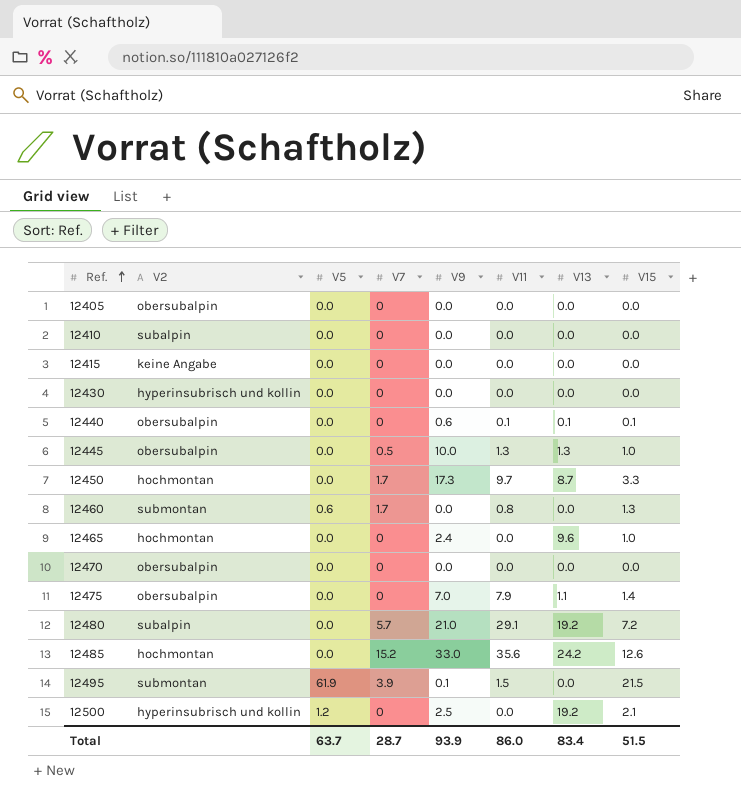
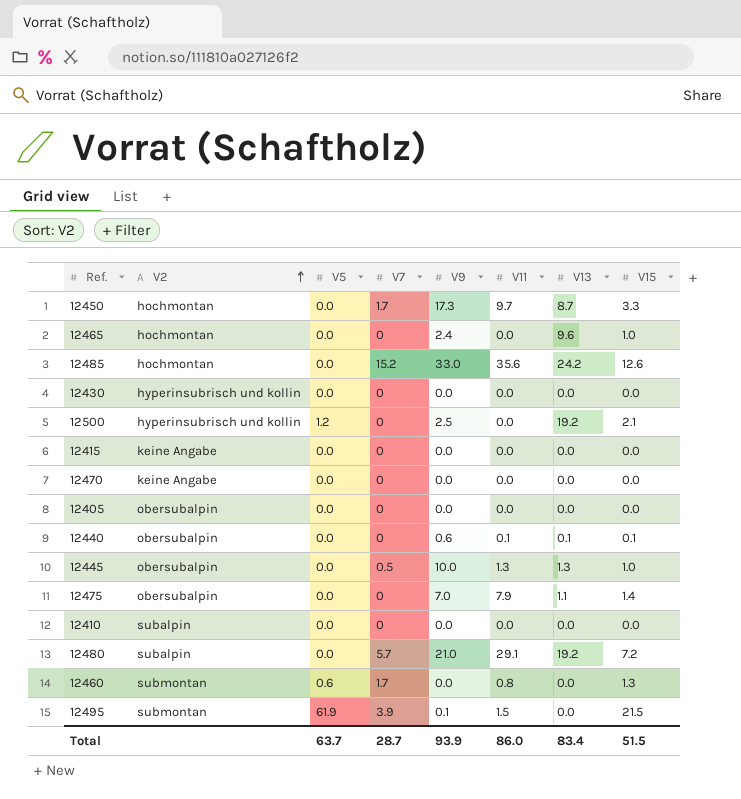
row order: Ref. ascending -> V2 ascending
12470 | V2: obersubalpin -> keine Angabe

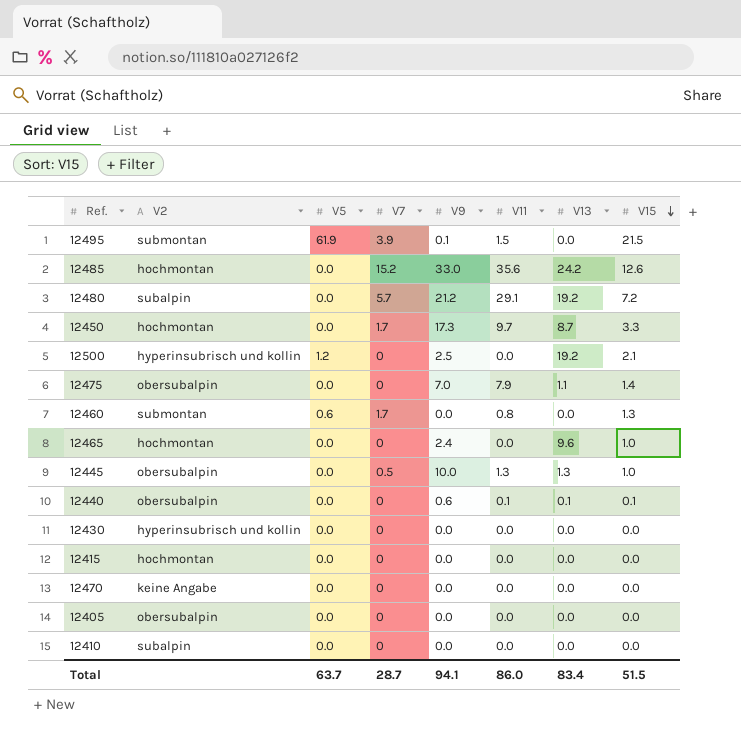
row order: V2 ascending -> V15 descending
12480 | V9: 21.0 -> 21.2
12415 | V2: keine Angabe -> hochmontan
Total | V9: 93.9 -> 94.1

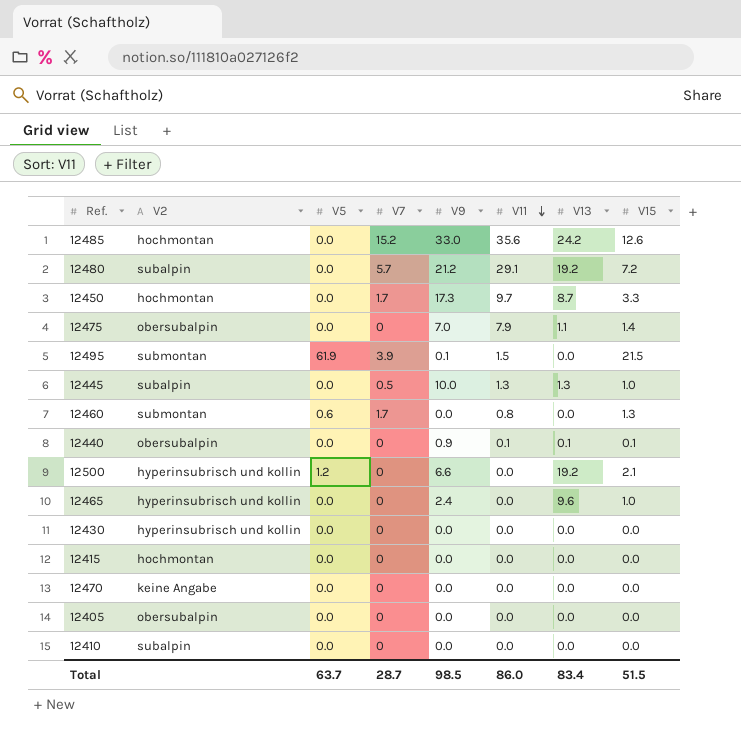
row order: V15 descending -> V11 descending
12445 | V2: obersubalpin -> subalpin
12440 | V9: 0.6 -> 0.9
12500 | V9: 2.5 -> 6.6
12465 | V2: hochmontan -> hyperinsubrisch und kollin
Total | V9: 94.1 -> 98.5

